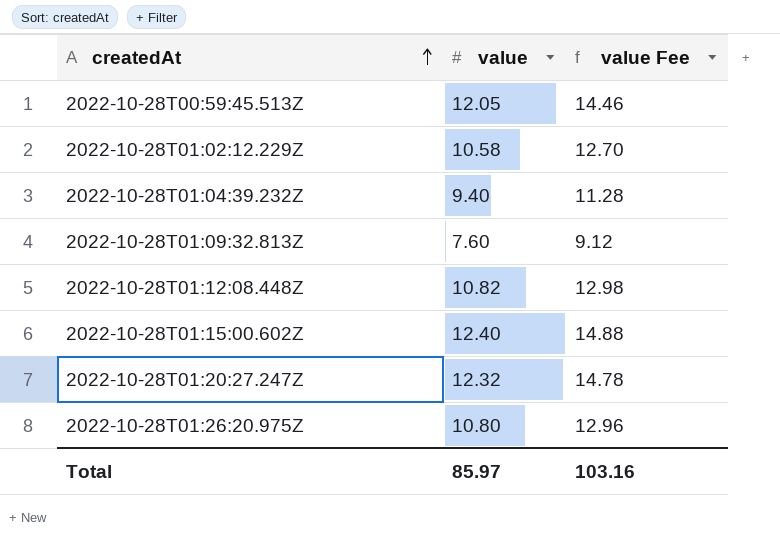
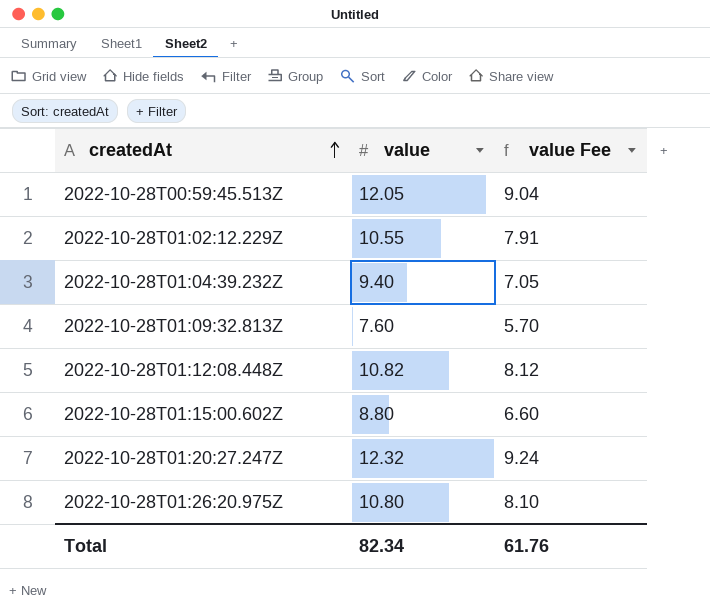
column value Fee | formula: [value] * 1.2 -> [value] * 0.75
2022-10-28T01:02:12.229Z | value: 10.58 -> 10.55
2022-10-28T01:15:00.602Z | value: 12.40 -> 8.80
Total | value: 85.97 -> 82.34
Total | value Fee: 103.16 -> 61.76

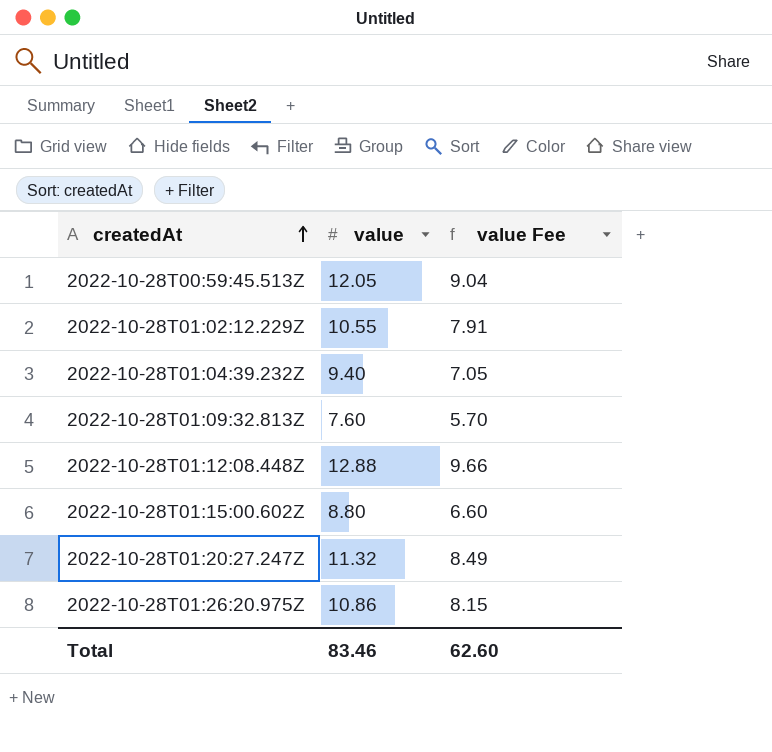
2022-10-28T01:12:08.448Z | value: 10.82 -> 12.88
2022-10-28T01:12:08.448Z | value Fee: 8.12 -> 9.66
2022-10-28T01:20:27.247Z | value: 12.32 -> 11.32
2022-10-28T01:20:27.247Z | value Fee: 9.24 -> 8.49
2022-10-28T01:26:20.975Z | value: 10.80 -> 10.86
2022-10-28T01:26:20.975Z | value Fee: 8.10 -> 8.15
Total | value: 82.34 -> 83.46
Total | value Fee: 61.76 -> 62.60

